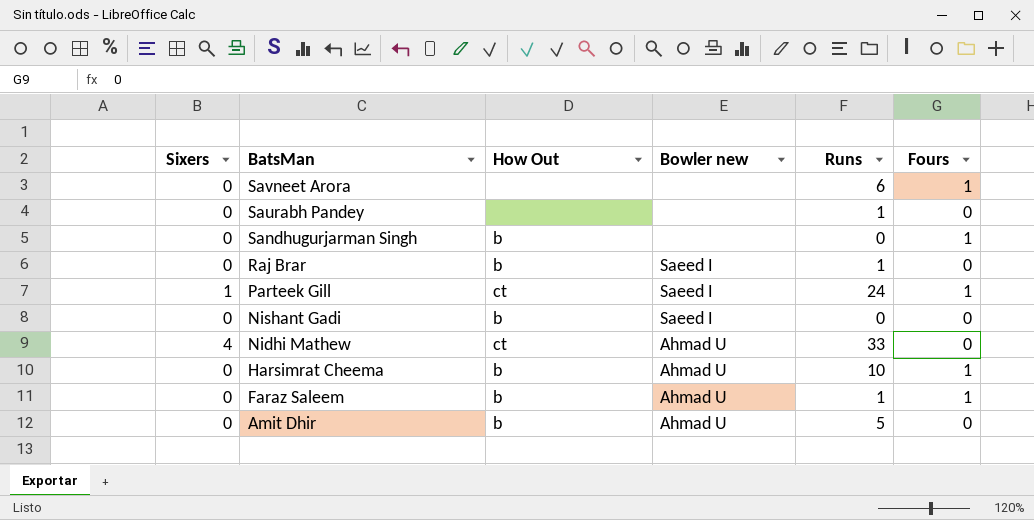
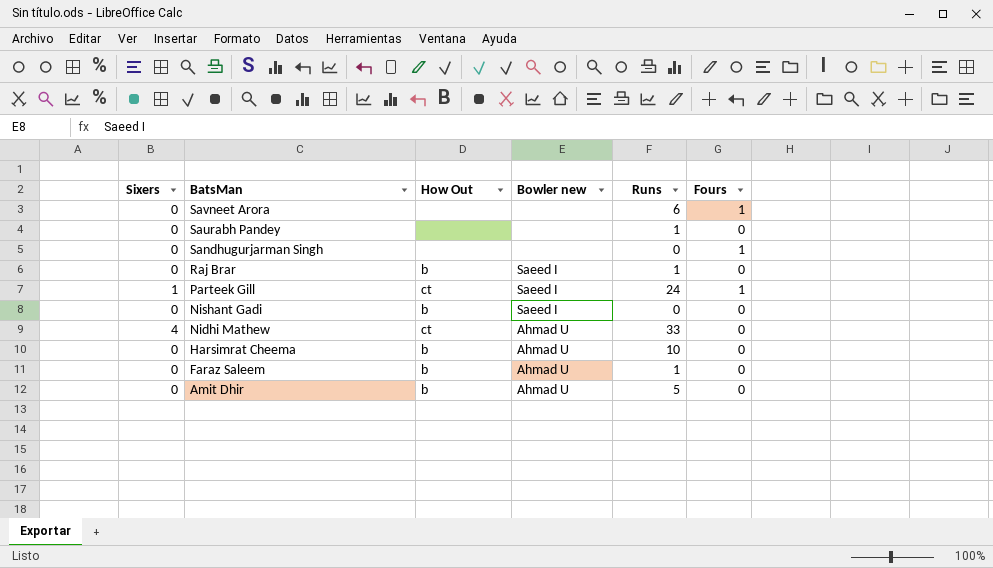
Sandhugurjarman Singh | How Out: b -> none
Harsimrat Cheema | Fours: 1 -> 0
Faraz Saleem | Fours: 1 -> 0

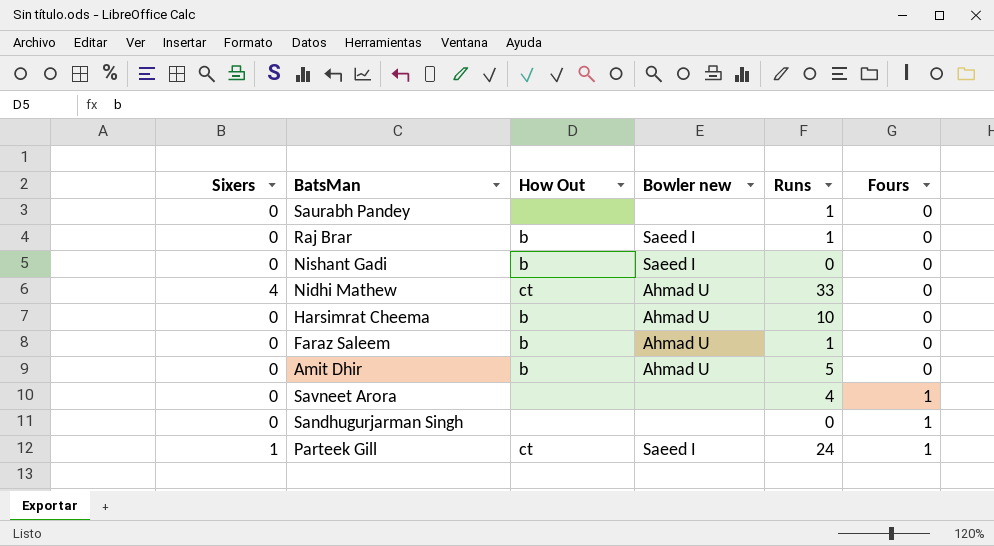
row order: BatsMan descending -> Fours ascending
Savneet Arora | Runs: 6 -> 4

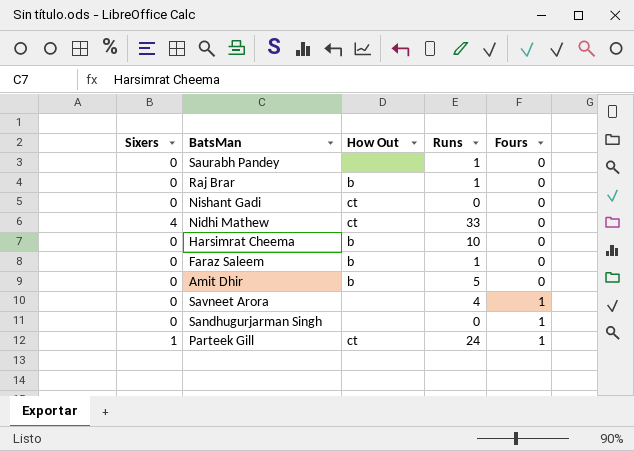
column Bowler new | position: 4 -> none
Nishant Gadi | How Out: b -> ct

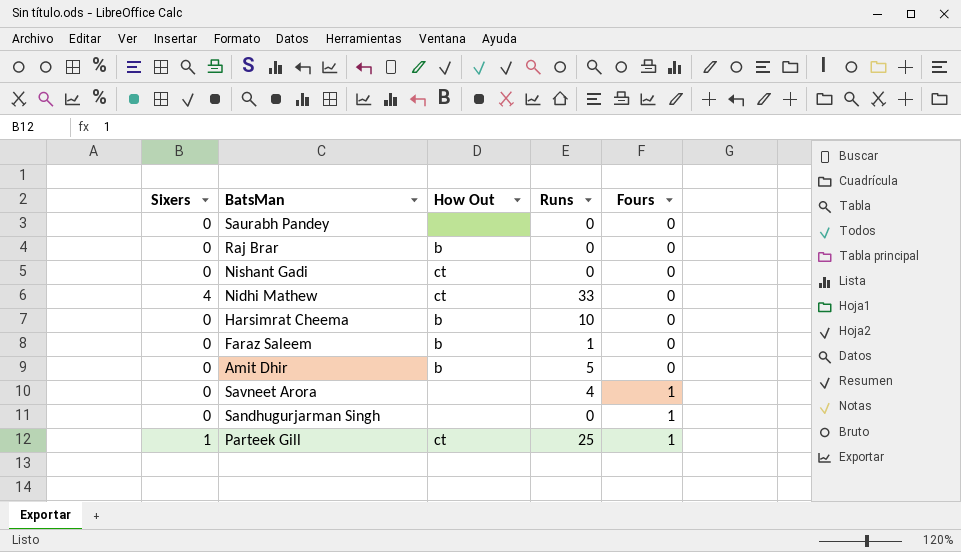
Saurabh Pandey | Runs: 1 -> 0
Raj Brar | Runs: 1 -> 0
Parteek Gill | Runs: 24 -> 25

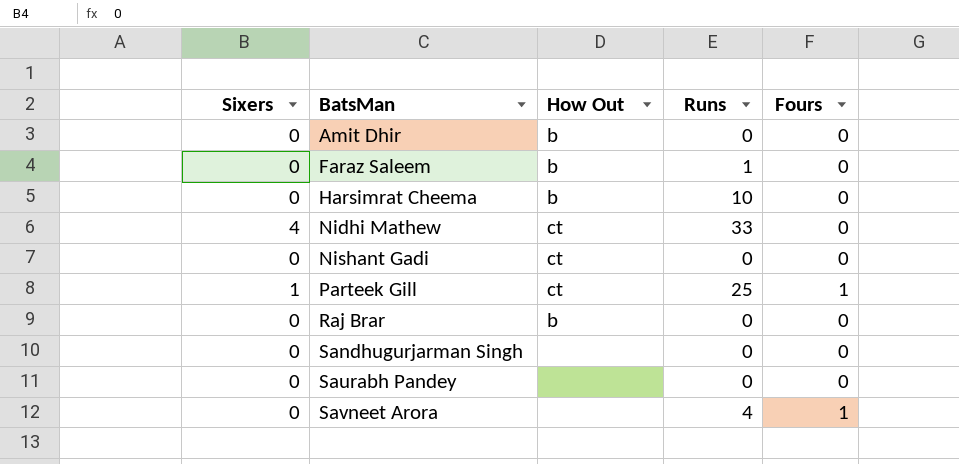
row order: Fours ascending -> BatsMan ascending
Amit Dhir | Runs: 5 -> 0
Sandhugurjarman Singh | Fours: 1 -> 0

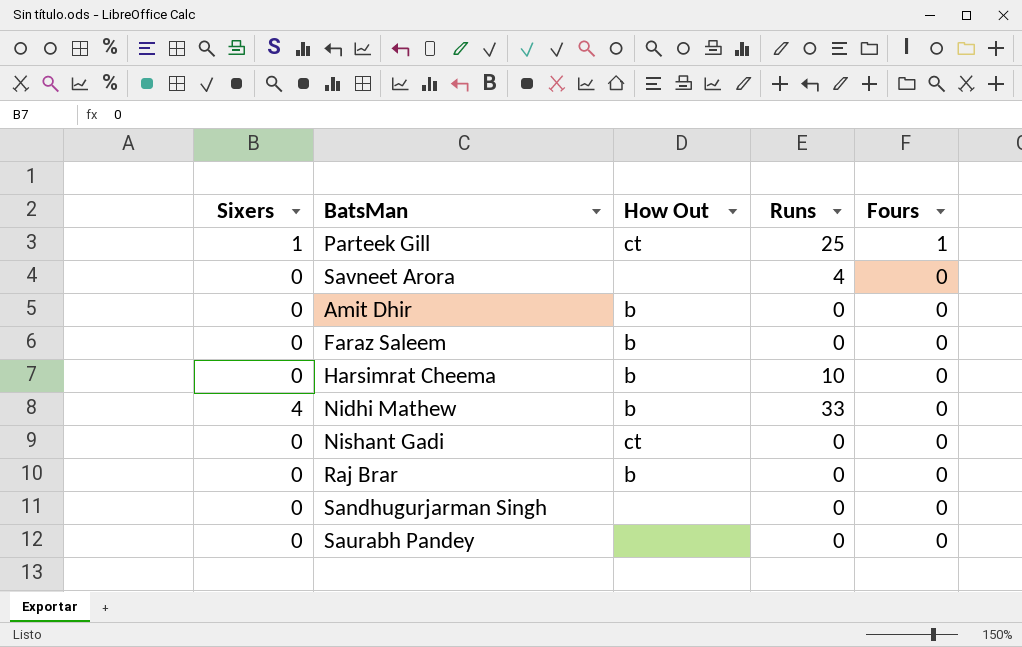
row order: BatsMan ascending -> Fours descending
Savneet Arora | Fours: 1 -> 0
Faraz Saleem | Runs: 1 -> 0
Nidhi Mathew | How Out: ct -> b

